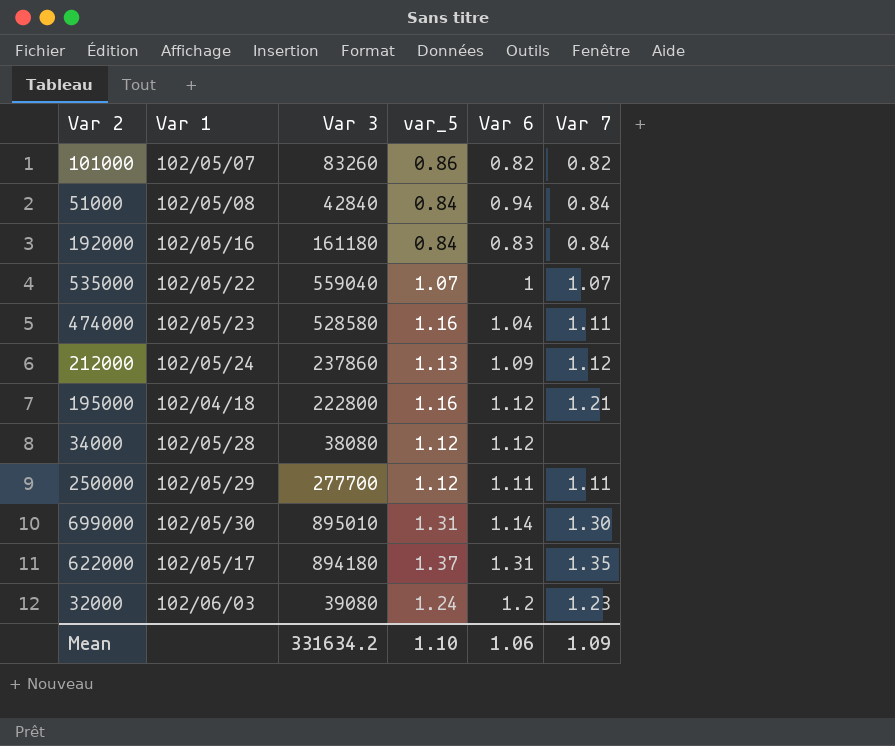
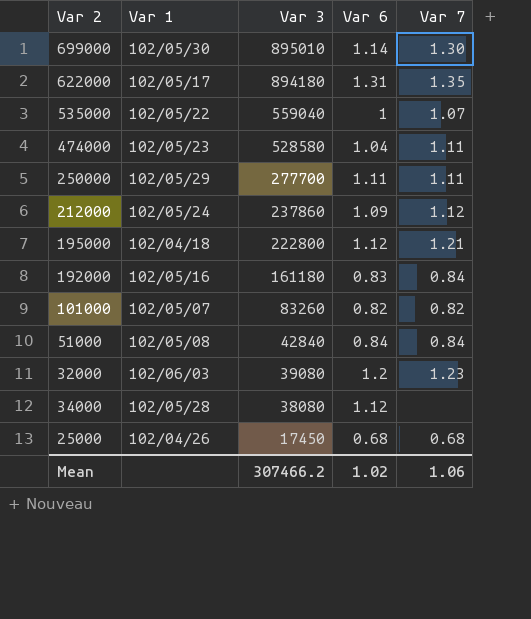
row order: none -> Var 3 descending
column var_5 | position: 4 -> none
51000 | Var 6: 0.94 -> 0.84
row 25000: none -> 102/04/26 | 17450 | 0.68 | 0.68
Mean | Var 3: 331634.2 -> 307466.2
Mean | Var 6: 1.06 -> 1.02
Mean | Var 7: 1.09 -> 1.06

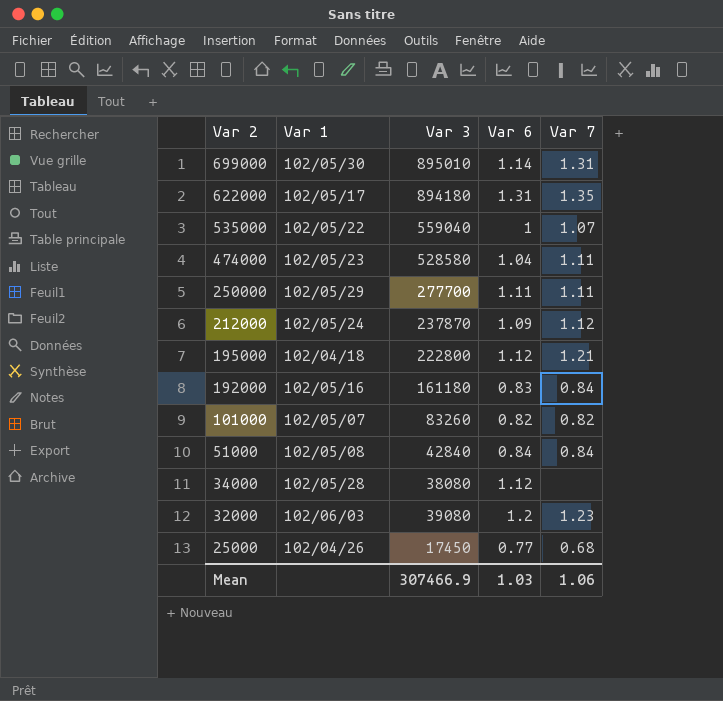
row order: Var 3 descending -> Var 2 descending
699000 | Var 7: 1.30 -> 1.31
212000 | Var 3: 237860 -> 237870
25000 | Var 6: 0.68 -> 0.77
Mean | Var 3: 307466.2 -> 307466.9
Mean | Var 6: 1.02 -> 1.03

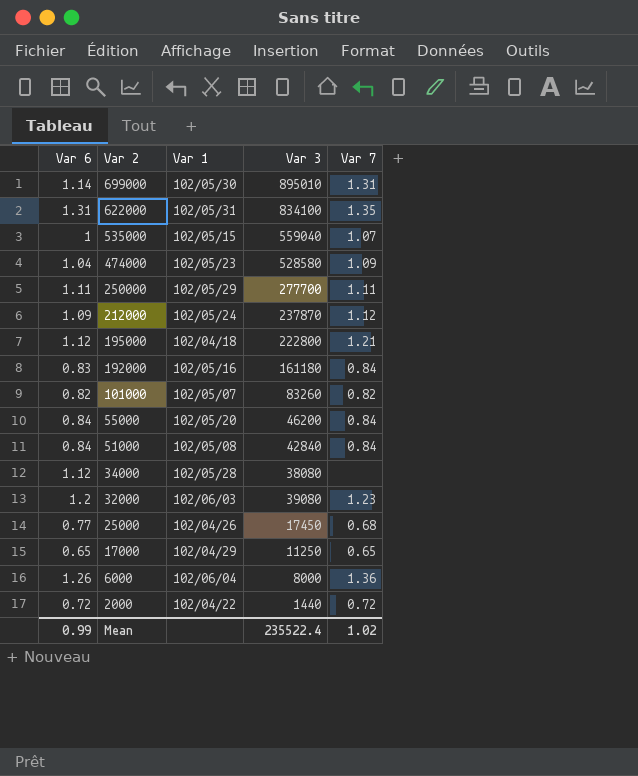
column Var 6 | position: 4 -> 1
622000 | Var 1: 102/05/17 -> 102/05/31
622000 | Var 3: 894180 -> 834100
535000 | Var 1: 102/05/22 -> 102/05/15
474000 | Var 7: 1.11 -> 1.09
row 55000: none -> 0.84 | 102/05/20 | 46200 | 0.84
row 17000: none -> 0.65 | 102/04/29 | 11250 | 0.65
row 6000: none -> 1.26 | 102/06/04 | 8000 | 1.36
row 2000: none -> 0.72 | 102/04/22 | 1440 | 0.72
Mean | Var 6: 1.03 -> 0.99
Mean | Var 3: 307466.9 -> 235522.4
Mean | Var 7: 1.06 -> 1.02

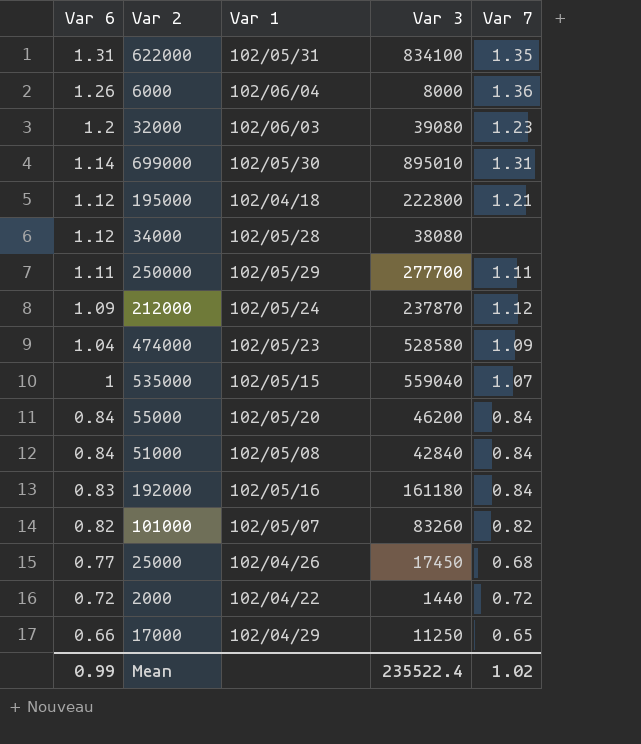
row order: Var 2 descending -> Var 6 descending
17000 | Var 6: 0.65 -> 0.66

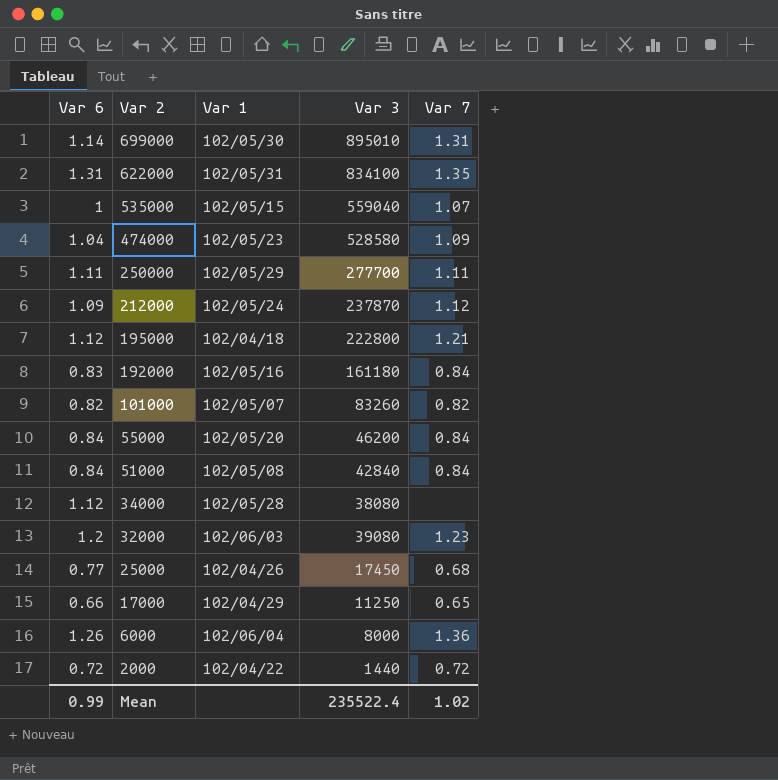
row order: Var 6 descending -> Var 2 descending

